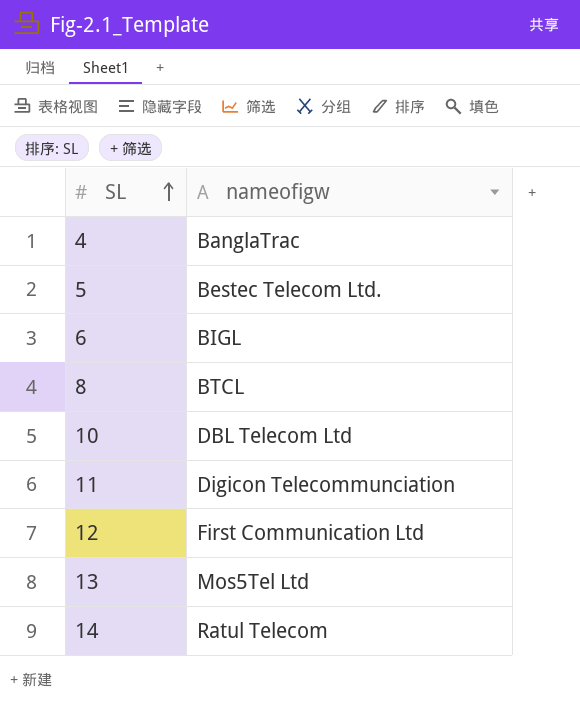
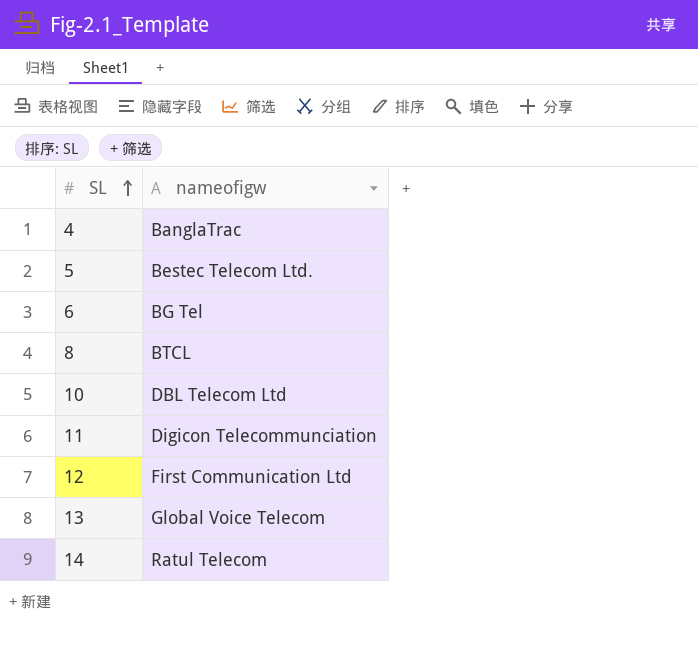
6 | nameofigw: BIGL -> BG Tel
13 | nameofigw: Mos5Tel Ltd -> Global Voice Telecom

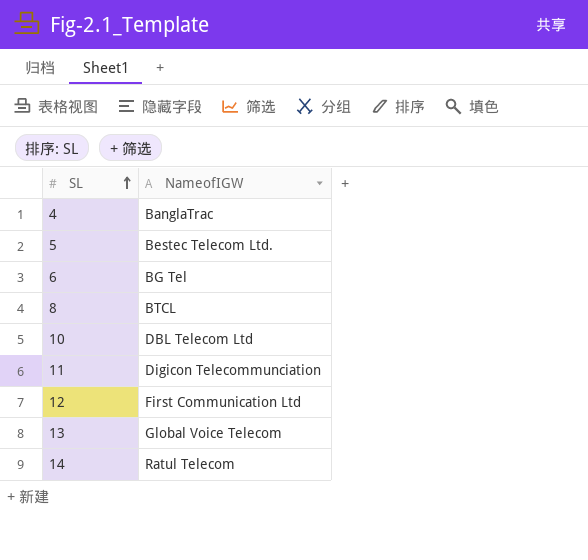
column name: nameofigw -> NameofIGW

